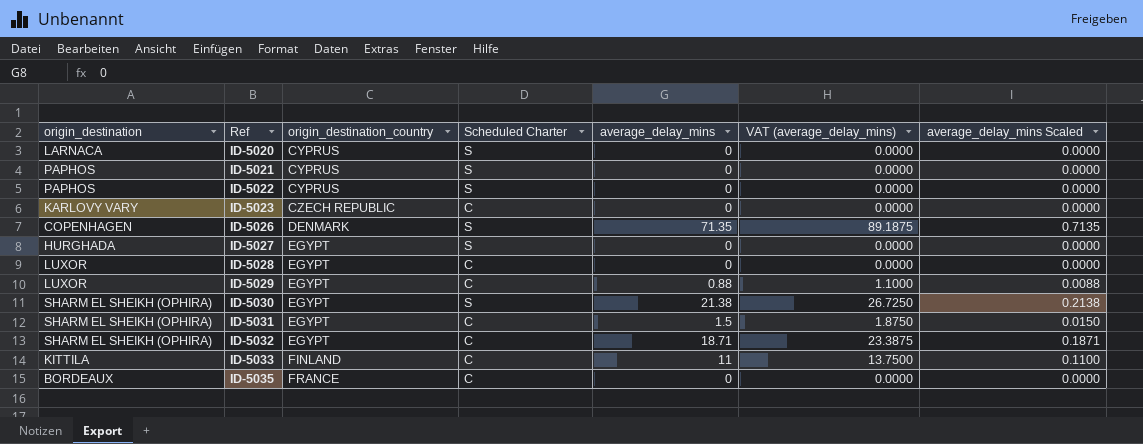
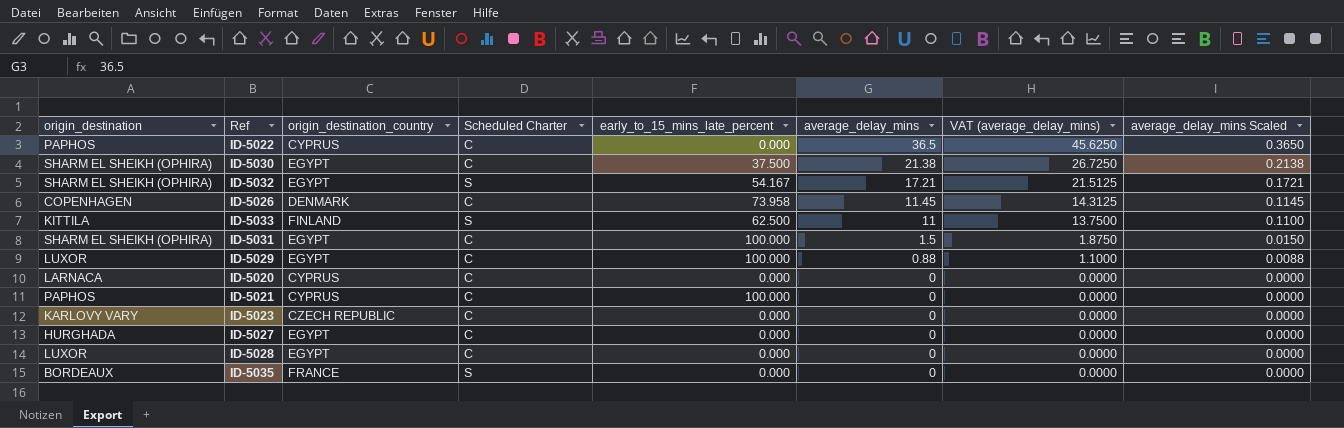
row order: Ref ascending -> average_delay_mins descending
column early_to_15_mins_late_percent | position: none -> 5
ID-5022 | Scheduled Charter: S -> C
ID-5022 | average_delay_mins: 0 -> 36.5
ID-5022 | VAT (average_delay_mins): 0.0000 -> 45.6250
ID-5022 | average_delay_mins Scaled: 0.0000 -> 0.3650
ID-5030 | Scheduled Charter: S -> C
ID-5032 | Scheduled Charter: C -> S
ID-5032 | average_delay_mins: 18.71 -> 17.21
ID-5032 | VAT (average_delay_mins): 23.3875 -> 21.5125
ID-5032 | average_delay_mins Scaled: 0.1871 -> 0.1721
ID-5026 | Scheduled Charter: S -> C
ID-5026 | average_delay_mins: 71.35 -> 11.45
ID-5026 | VAT (average_delay_mins): 89.1875 -> 14.3125
ID-5026 | average_delay_mins Scaled: 0.7135 -> 0.1145
ID-5033 | Scheduled Charter: C -> S
ID-5020 | Scheduled Charter: S -> C
ID-5021 | Scheduled Charter: S -> C
ID-5027 | Scheduled Charter: S -> C
ID-5035 | Scheduled Charter: C -> S

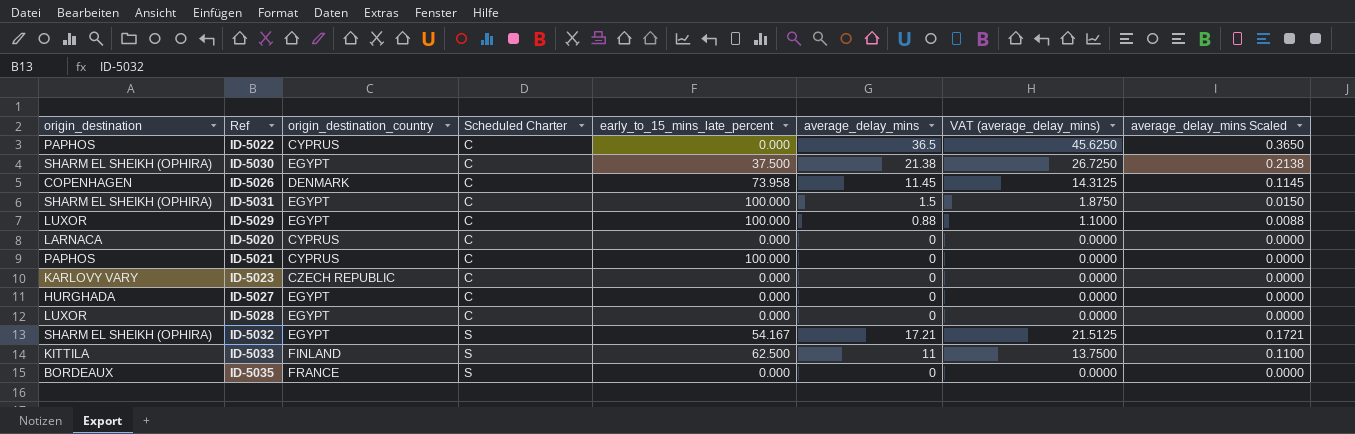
row order: average_delay_mins descending -> Scheduled Charter ascending

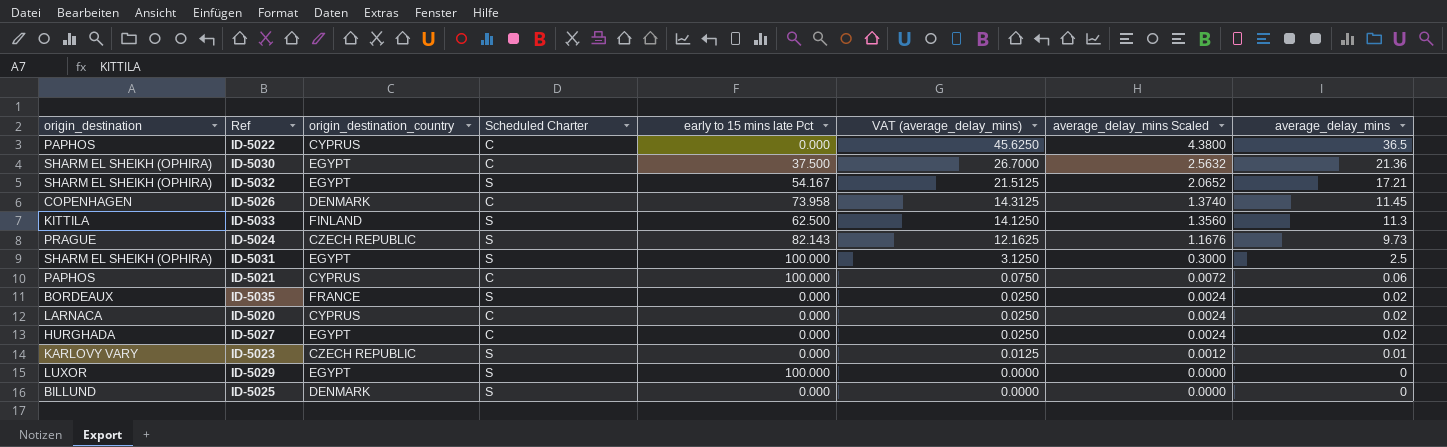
row order: Scheduled Charter ascending -> VAT (average_delay_mins) descending
column name: early_to_15_mins_late_percent -> early to 15 mins late Pct
column average_delay_mins Scaled | formula: [average_delay_mins] * 0.01 -> [average_delay_mins] * 0.12
column average_delay_mins | position: 6 -> 8
row ID-5028: LUXOR | EGYPT | C | 0.000 | 0 | 0.0000 | 0.0000 -> none
ID-5030 | VAT (average_delay_mins): 26.7250 -> 26.7000
ID-5030 | average_delay_mins: 21.38 -> 21.36
ID-5033 | VAT (average_delay_mins): 13.7500 -> 14.1250
ID-5033 | average_delay_mins: 11 -> 11.3
row ID-5024: none -> PRAGUE | CZECH REPUBLIC | S | 82.143 | 12.1625 | 1.1676 | 9.73
ID-5031 | Scheduled Charter: C -> S
ID-5031 | VAT (average_delay_mins): 1.8750 -> 3.1250
ID-5031 | average_delay_mins: 1.5 -> 2.5
ID-5021 | VAT (average_delay_mins): 0.0000 -> 0.0750
ID-5021 | average_delay_mins: 0 -> 0.06
ID-5035 | VAT (average_delay_mins): 0.0000 -> 0.0250
ID-5035 | average_delay_mins: 0 -> 0.02
ID-5020 | VAT (average_delay_mins): 0.0000 -> 0.0250
ID-5020 | average_delay_mins: 0 -> 0.02
ID-5027 | VAT (average_delay_mins): 0.0000 -> 0.0250
ID-5027 | average_delay_mins: 0 -> 0.02
ID-5023 | Scheduled Charter: C -> S
ID-5023 | VAT (average_delay_mins): 0.0000 -> 0.0125
ID-5023 | average_delay_mins: 0 -> 0.01
ID-5029 | Scheduled Charter: C -> S
ID-5029 | VAT (average_delay_mins): 1.1000 -> 0.0000
ID-5029 | average_delay_mins: 0.88 -> 0
row ID-5025: none -> BILLUND | DENMARK | S | 0.000 | 0.0000 | 0.0000 | 0

